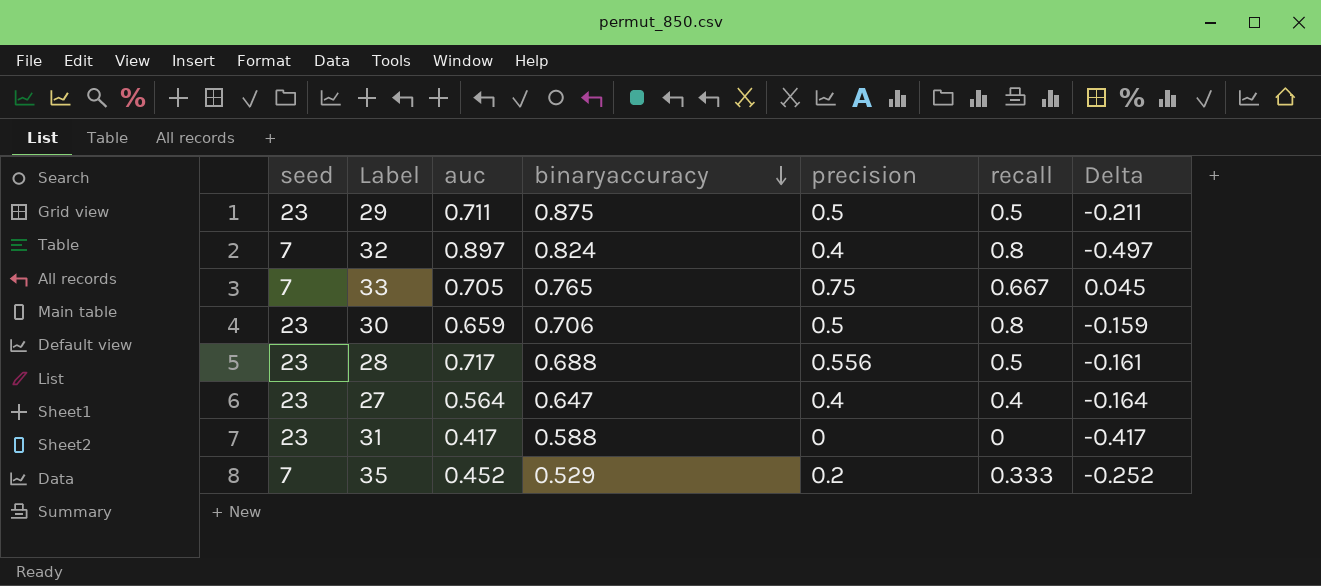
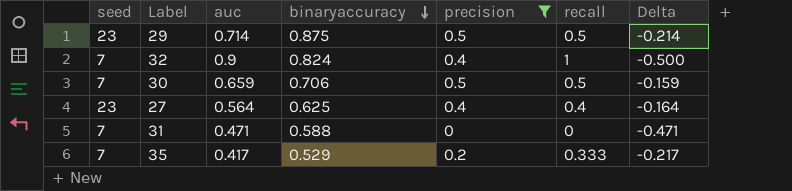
filter: none -> precision <= 0.5
29 | auc: 0.711 -> 0.714
29 | Delta: -0.211 -> -0.214
32 | auc: 0.897 -> 0.9
32 | recall: 0.8 -> 1
32 | Delta: -0.497 -> -0.500
30 | seed: 23 -> 7
30 | recall: 0.8 -> 0.5
27 | binaryaccuracy: 0.647 -> 0.625
31 | seed: 23 -> 7
31 | auc: 0.417 -> 0.471
31 | Delta: -0.417 -> -0.471
35 | auc: 0.452 -> 0.417
35 | Delta: -0.252 -> -0.217

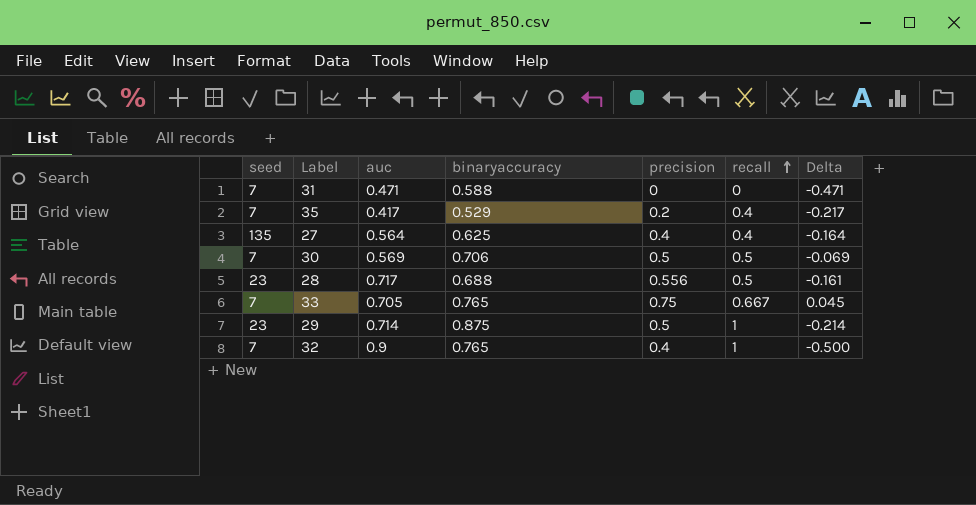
filter: precision <= 0.5 -> none
row order: binaryaccuracy descending -> recall ascending
35 | recall: 0.333 -> 0.4
27 | seed: 23 -> 135
30 | auc: 0.659 -> 0.569
30 | Delta: -0.159 -> -0.069
29 | recall: 0.5 -> 1
32 | binaryaccuracy: 0.824 -> 0.765

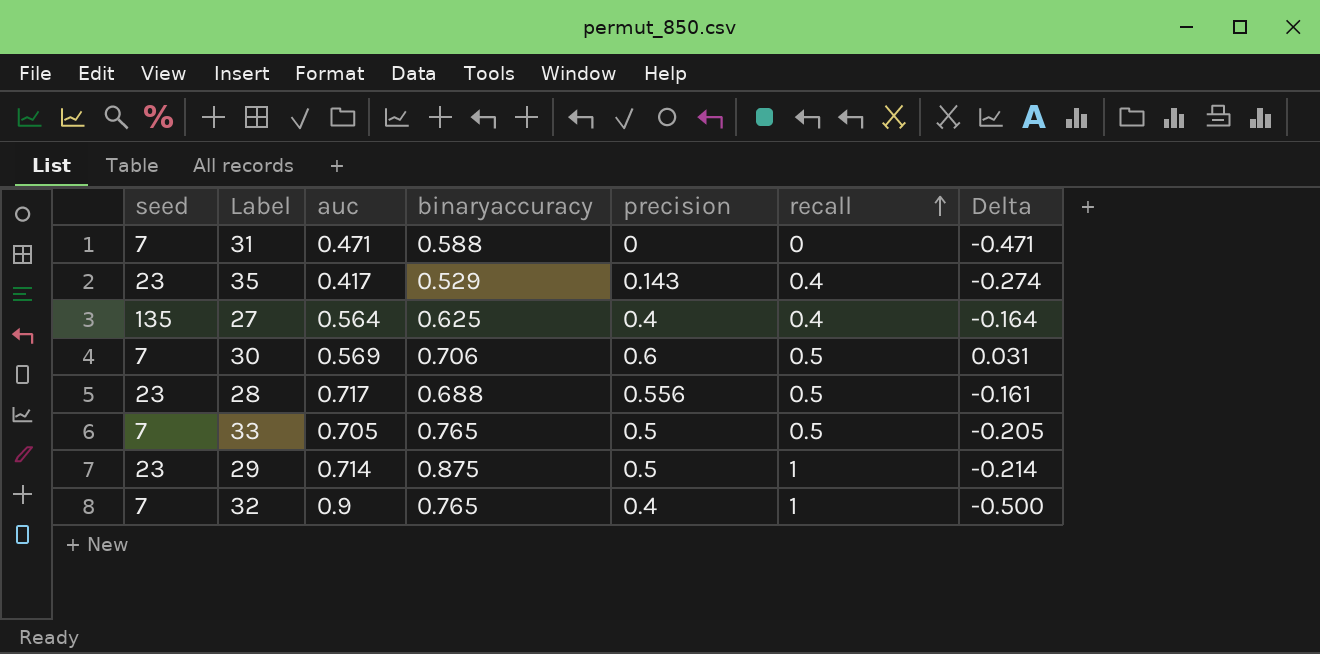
35 | seed: 7 -> 23
35 | precision: 0.2 -> 0.143
35 | Delta: -0.217 -> -0.274
30 | precision: 0.5 -> 0.6
30 | Delta: -0.069 -> 0.031
33 | precision: 0.75 -> 0.5
33 | recall: 0.667 -> 0.5
33 | Delta: 0.045 -> -0.205

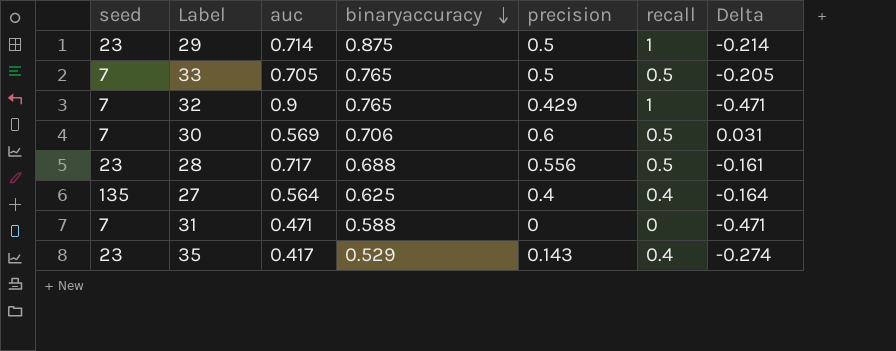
row order: recall ascending -> binaryaccuracy descending
32 | precision: 0.4 -> 0.429
32 | Delta: -0.500 -> -0.471

